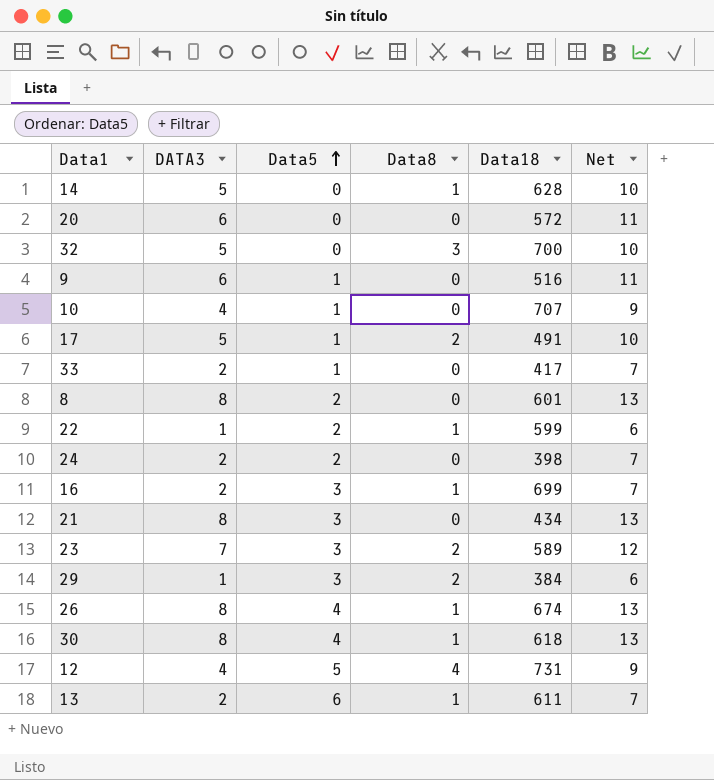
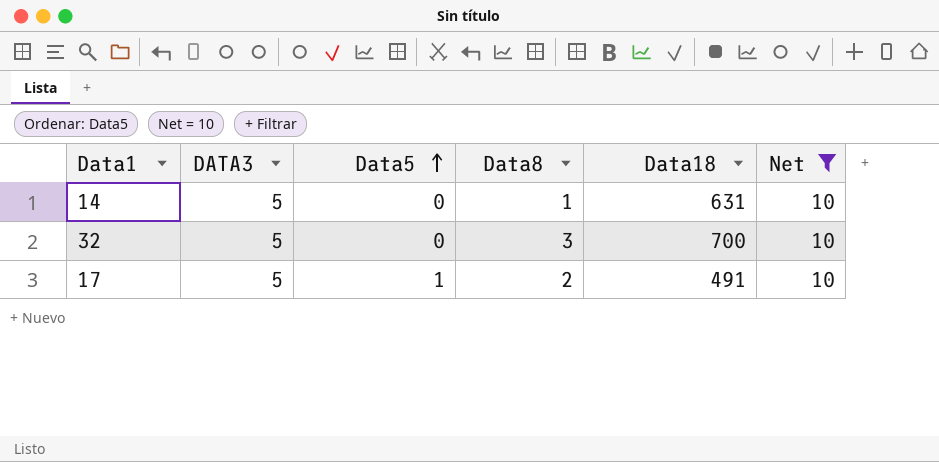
filter: none -> Net = 10
14 | Data18: 628 -> 631

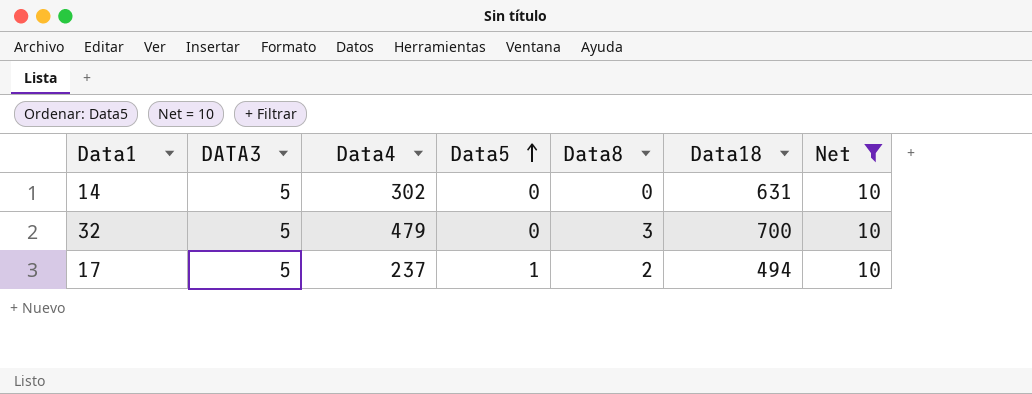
column Data4 | position: none -> 3
14 | Data8: 1 -> 0
17 | Data18: 491 -> 494

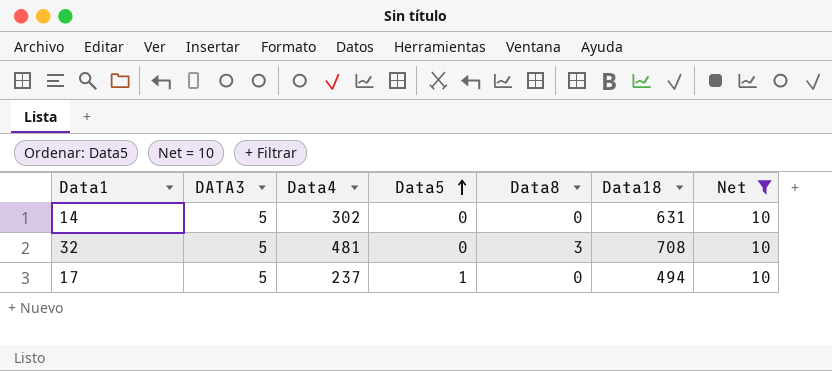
32 | Data4: 479 -> 481
32 | Data18: 700 -> 708
17 | Data8: 2 -> 0

